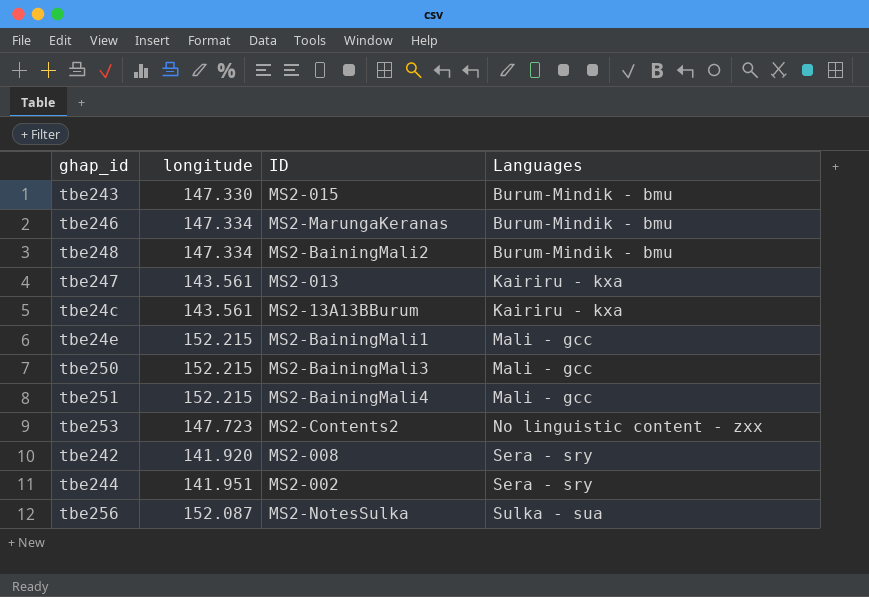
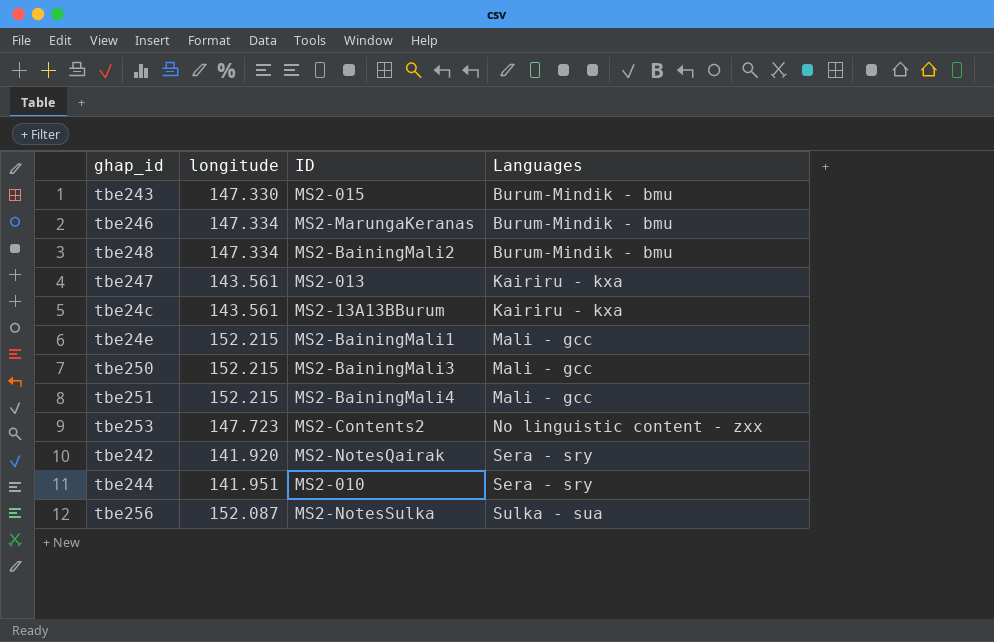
tbe242 | ID: MS2-008 -> MS2-NotesQairak
tbe244 | ID: MS2-002 -> MS2-010

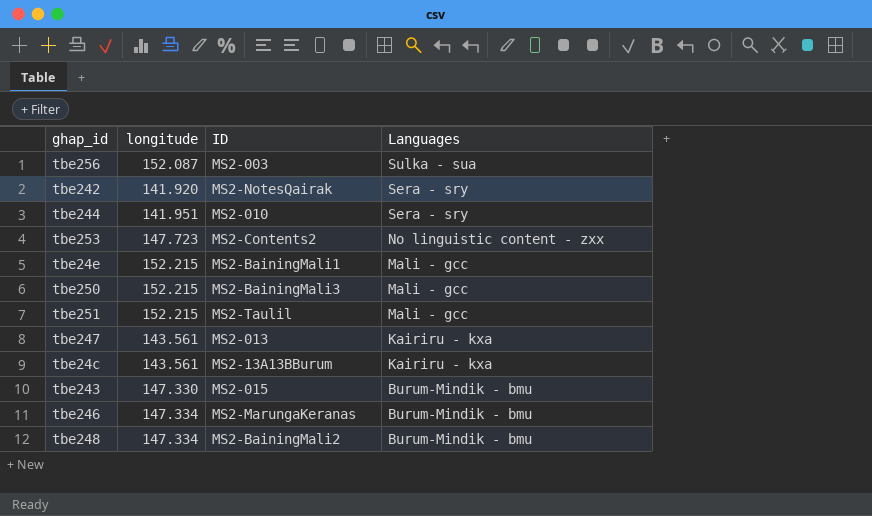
row order: Languages ascending -> Languages descending
tbe256 | ID: MS2-NotesSulka -> MS2-003
tbe251 | ID: MS2-BainingMali4 -> MS2-Taulil

